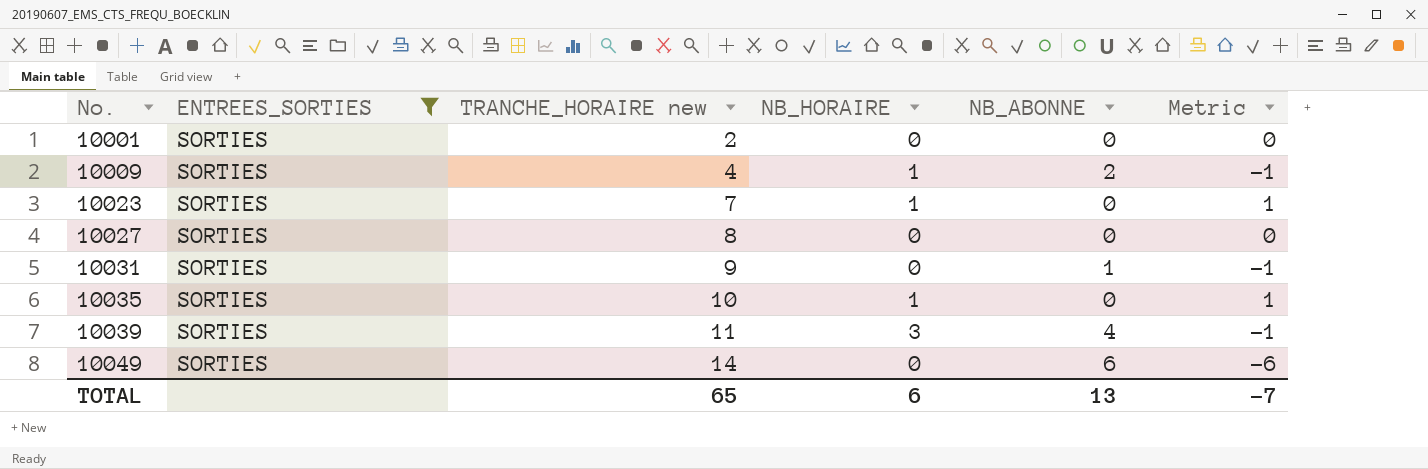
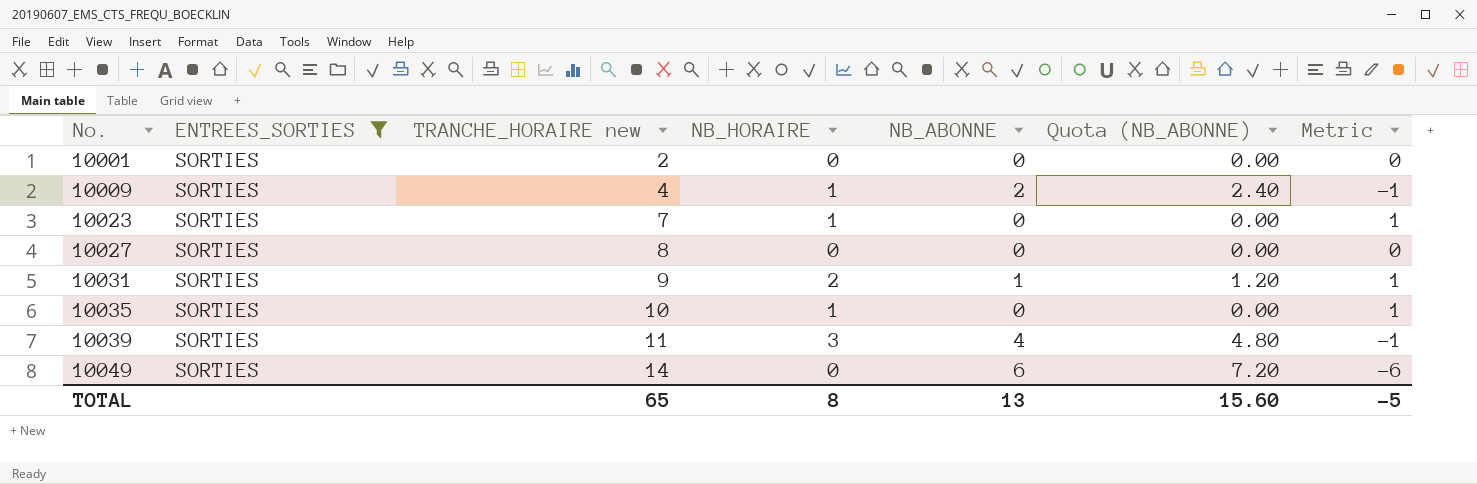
column Quota (NB_ABONNE) | formula: none -> [NB_ABONNE] * 1.2
10031 | NB_HORAIRE: 0 -> 2
10031 | Metric: -1 -> 1
TOTAL | NB_HORAIRE: 6 -> 8
TOTAL | Metric: -7 -> -5

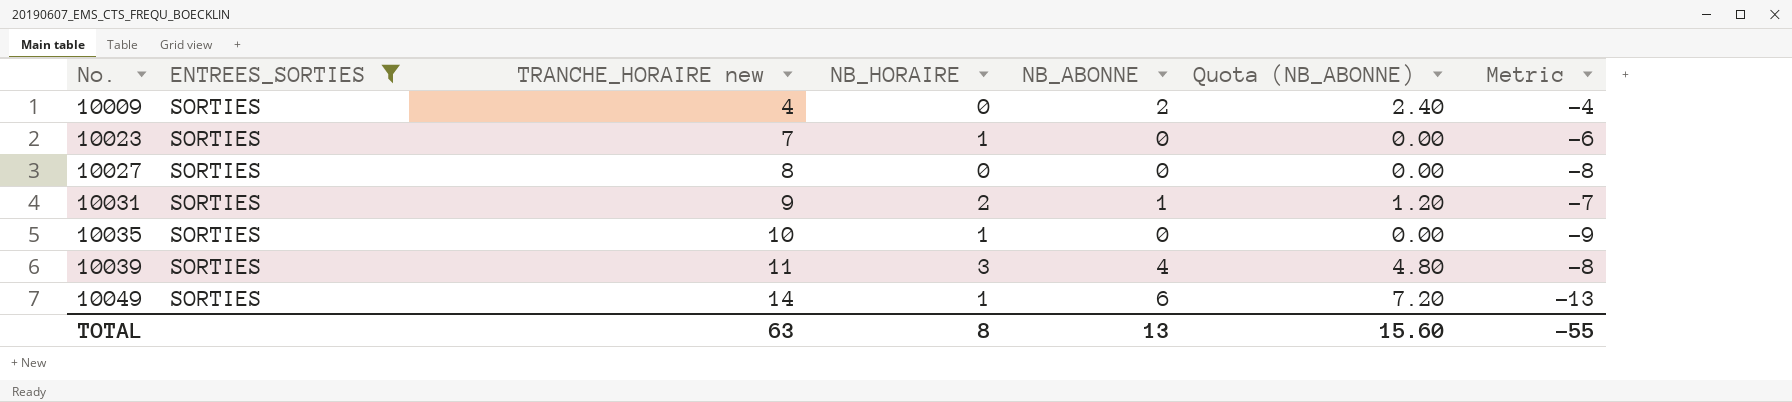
column Metric | formula: [NB_HORAIRE] - [NB_ABONNE] -> [NB_HORAIRE] - [TRANCHE_HORAIRE new]
row 10001: SORTIES | 2 | 0 | 0 | 0.00 | 0 -> none
10009 | NB_HORAIRE: 1 -> 0
10049 | NB_HORAIRE: 0 -> 1
TOTAL | TRANCHE_HORAIRE new: 65 -> 63
TOTAL | Metric: -5 -> -55

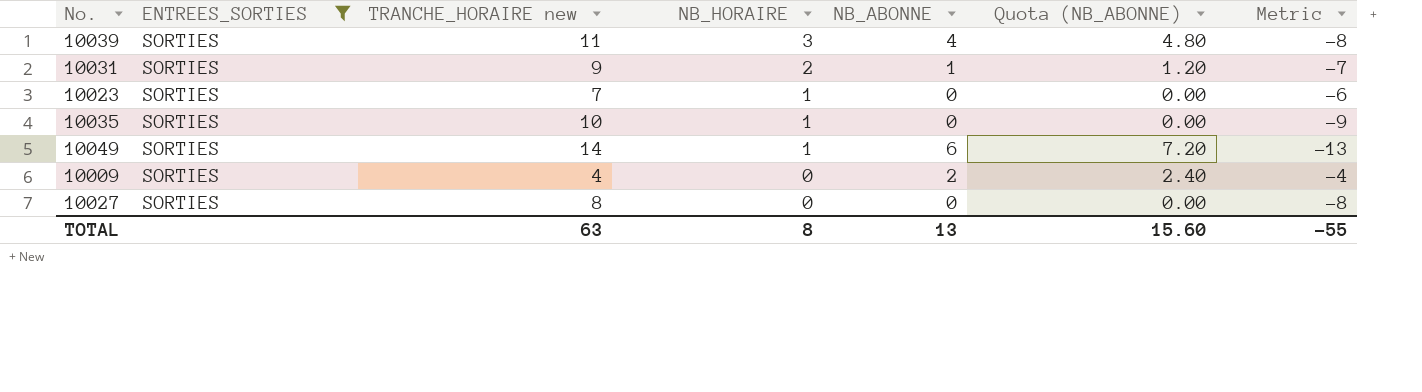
row order: No. ascending -> NB_HORAIRE descending

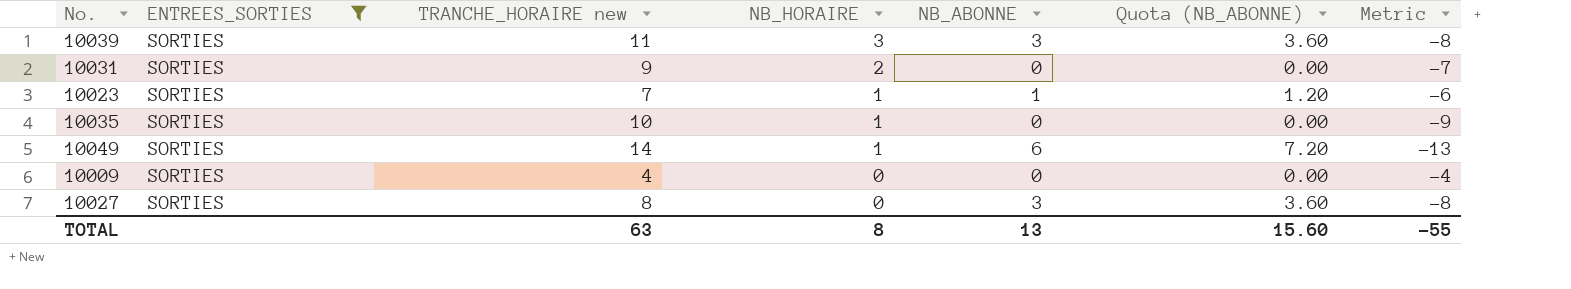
10039 | NB_ABONNE: 4 -> 3
10039 | Quota (NB_ABONNE): 4.80 -> 3.60
10031 | NB_ABONNE: 1 -> 0
10031 | Quota (NB_ABONNE): 1.20 -> 0.00
10023 | NB_ABONNE: 0 -> 1
10023 | Quota (NB_ABONNE): 0.00 -> 1.20
10009 | NB_ABONNE: 2 -> 0
10009 | Quota (NB_ABONNE): 2.40 -> 0.00
10027 | NB_ABONNE: 0 -> 3
10027 | Quota (NB_ABONNE): 0.00 -> 3.60

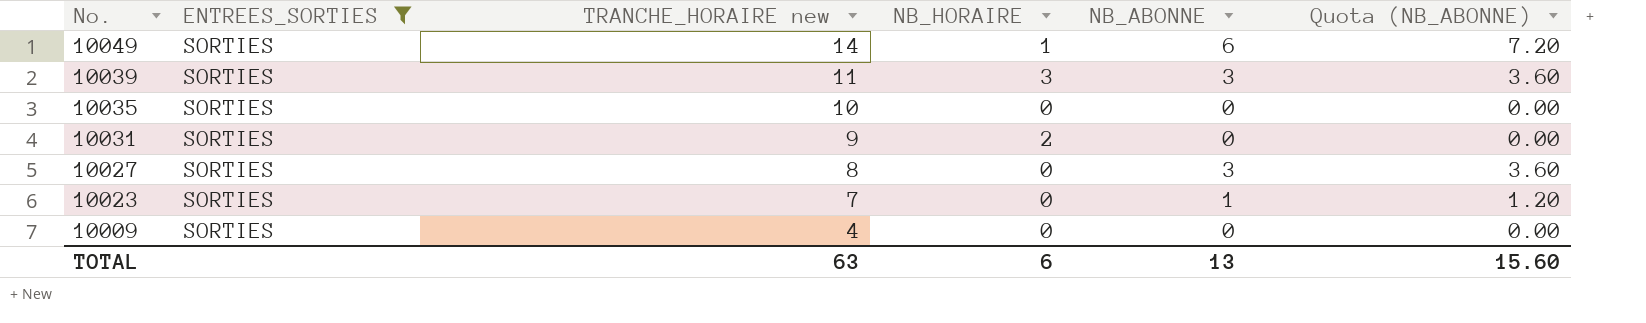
row order: NB_HORAIRE descending -> No. descending
column Metric | formula: [NB_HORAIRE] - [TRANCHE_HORAIRE new] -> none
10035 | NB_HORAIRE: 1 -> 0
10023 | NB_HORAIRE: 1 -> 0
TOTAL | NB_HORAIRE: 8 -> 6

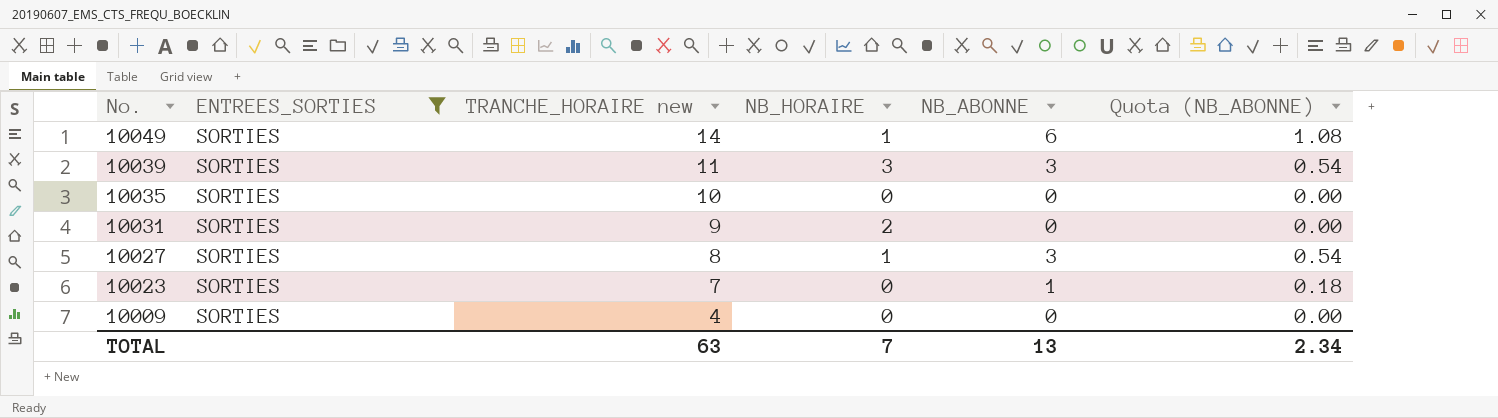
column Quota (NB_ABONNE) | formula: [NB_ABONNE] * 1.2 -> [NB_ABONNE] * 0.18
10027 | NB_HORAIRE: 0 -> 1
TOTAL | NB_HORAIRE: 6 -> 7
TOTAL | Quota (NB_ABONNE): 15.60 -> 2.34

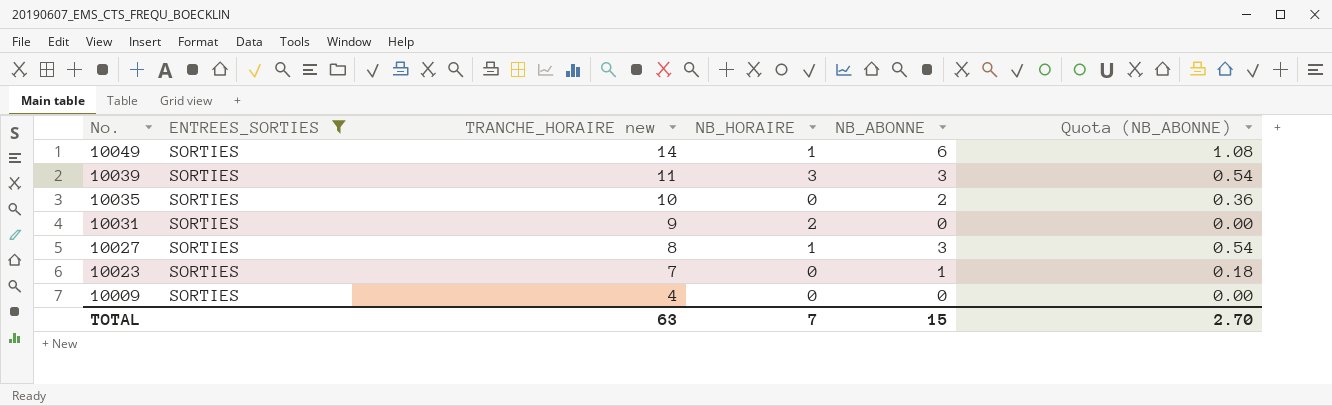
10035 | NB_ABONNE: 0 -> 2
10035 | Quota (NB_ABONNE): 0.00 -> 0.36
TOTAL | NB_ABONNE: 13 -> 15
TOTAL | Quota (NB_ABONNE): 2.34 -> 2.70

